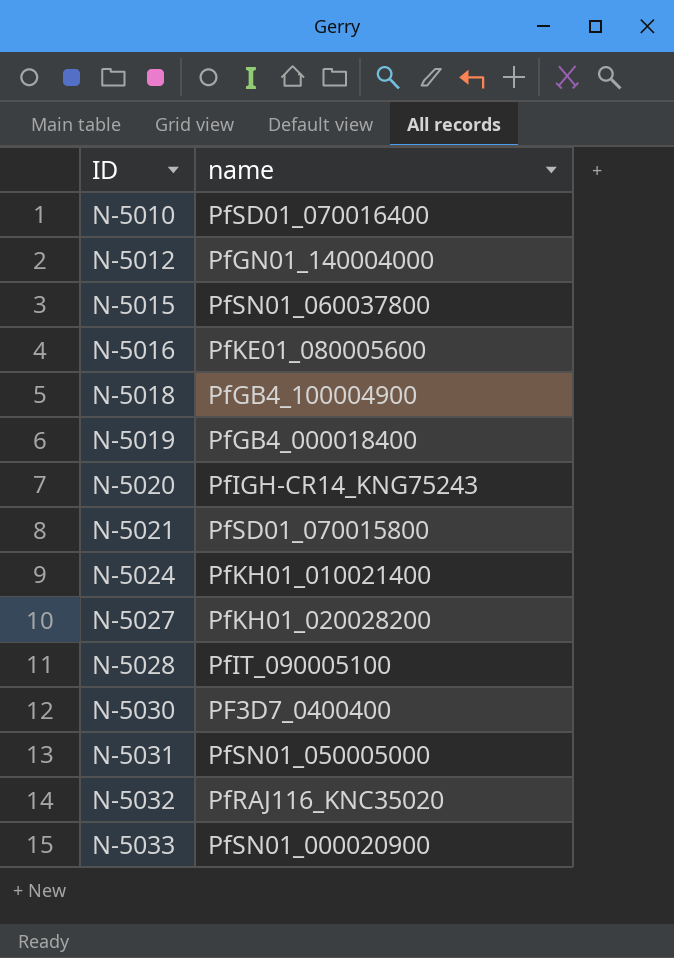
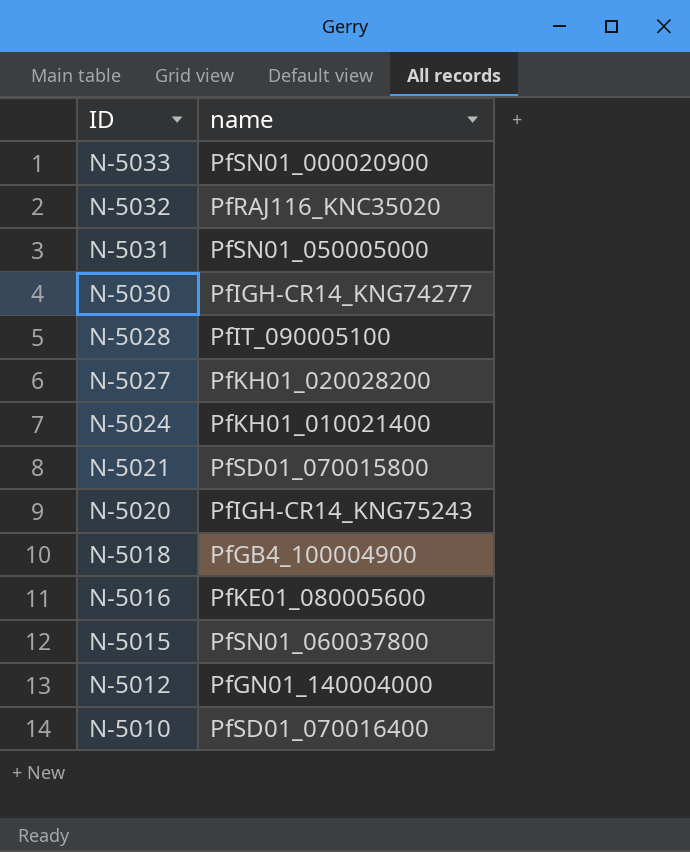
row order: ID ascending -> ID descending
row N-5019: PfGB4_000018400 -> none
N-5030 | name: PF3D7_0400400 -> PfIGH-CR14_KNG74277

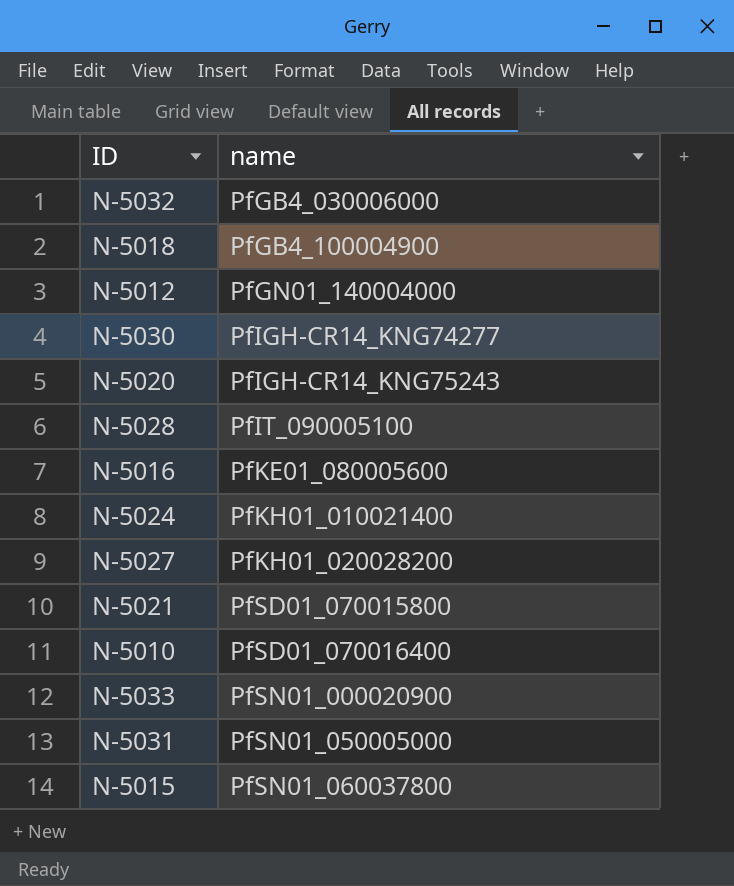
row order: ID descending -> name ascending
N-5032 | name: PfRAJ116_KNC35020 -> PfGB4_030006000

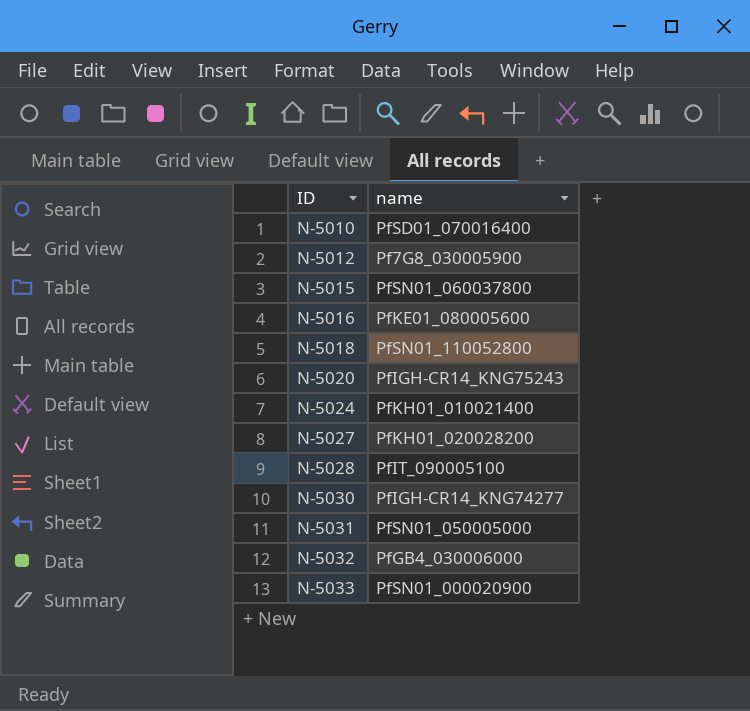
row order: name ascending -> ID ascending
row N-5021: PfSD01_070015800 -> none
N-5012 | name: PfGN01_140004000 -> Pf7G8_030005900
N-5018 | name: PfGB4_100004900 -> PfSN01_110052800

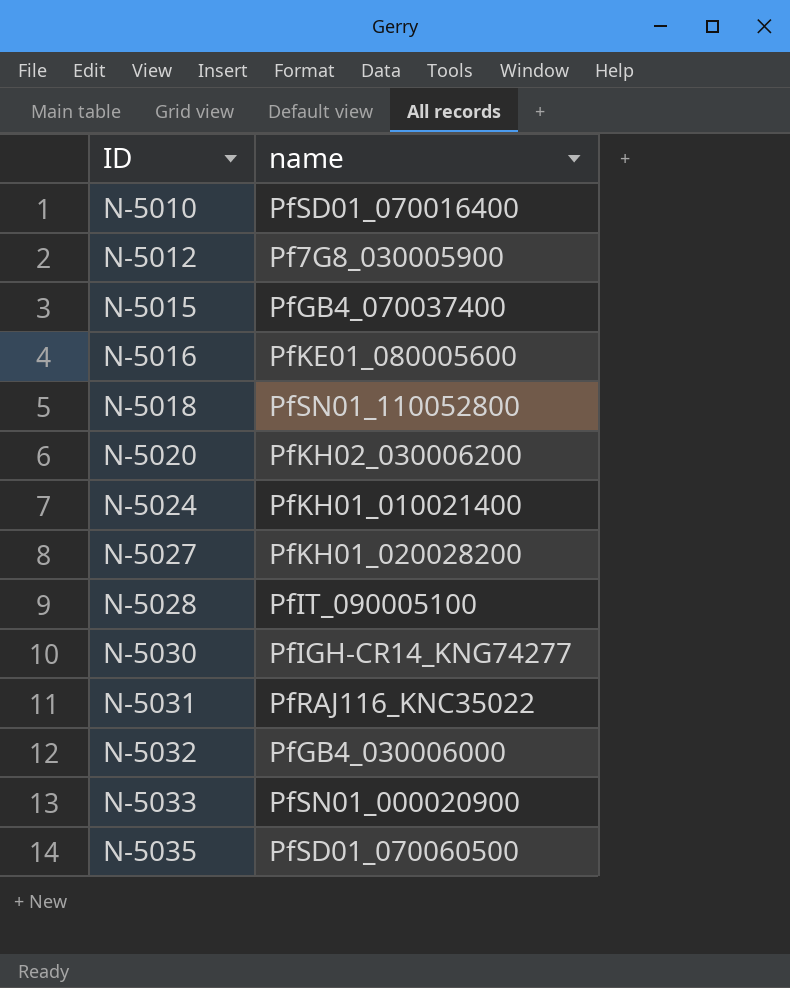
N-5015 | name: PfSN01_060037800 -> PfGB4_070037400
N-5020 | name: PfIGH-CR14_KNG75243 -> PfKH02_030006200
N-5031 | name: PfSN01_050005000 -> PfRAJ116_KNC35022
row N-5035: none -> PfSD01_070060500

